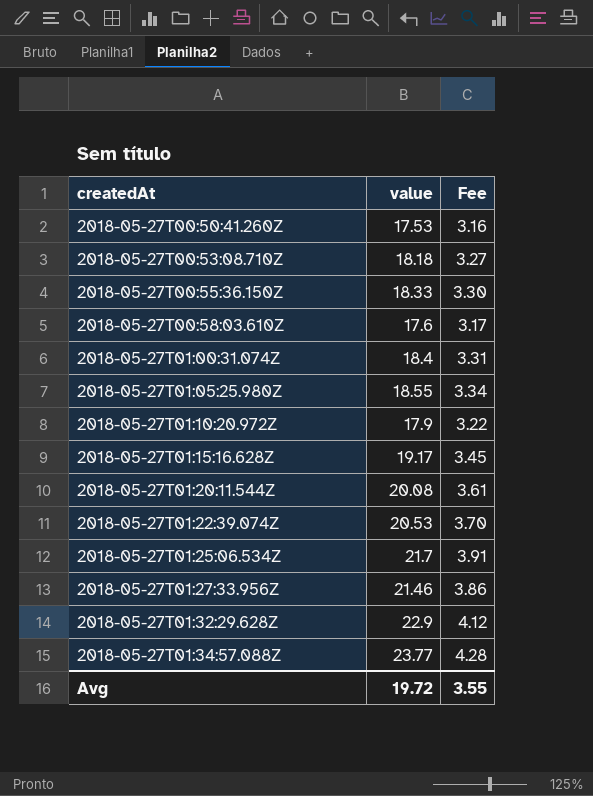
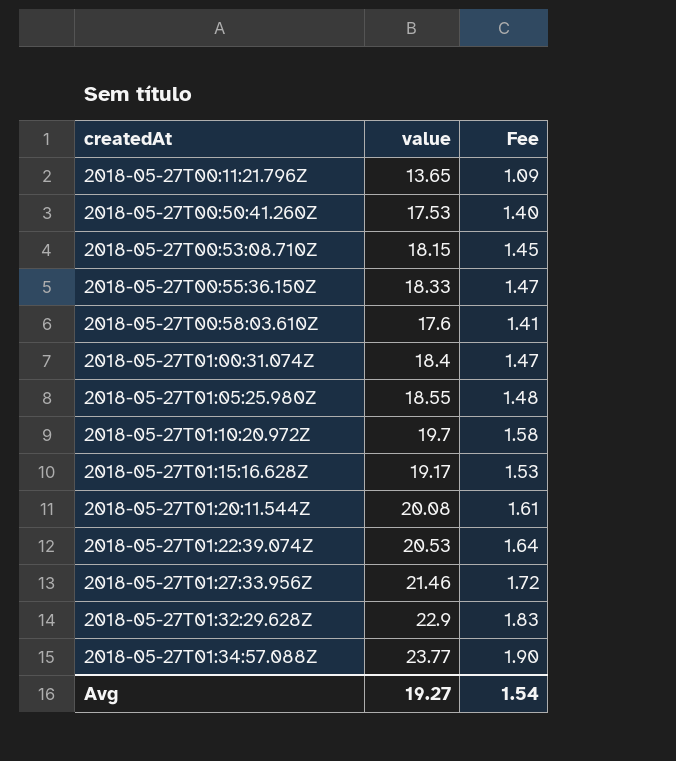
column Fee | formula: [value] * 0.18 -> [value] * 0.08
row 2018-05-27T01:25:06.534Z: 21.7 | 3.91 -> none
row 2018-05-27T00:11:21.796Z: none -> 13.65 | 1.09
2018-05-27T00:53:08.710Z | value: 18.18 -> 18.15
2018-05-27T01:10:20.972Z | value: 17.9 -> 19.7
Avg | value: 19.72 -> 19.27
Avg | Fee: 3.55 -> 1.54

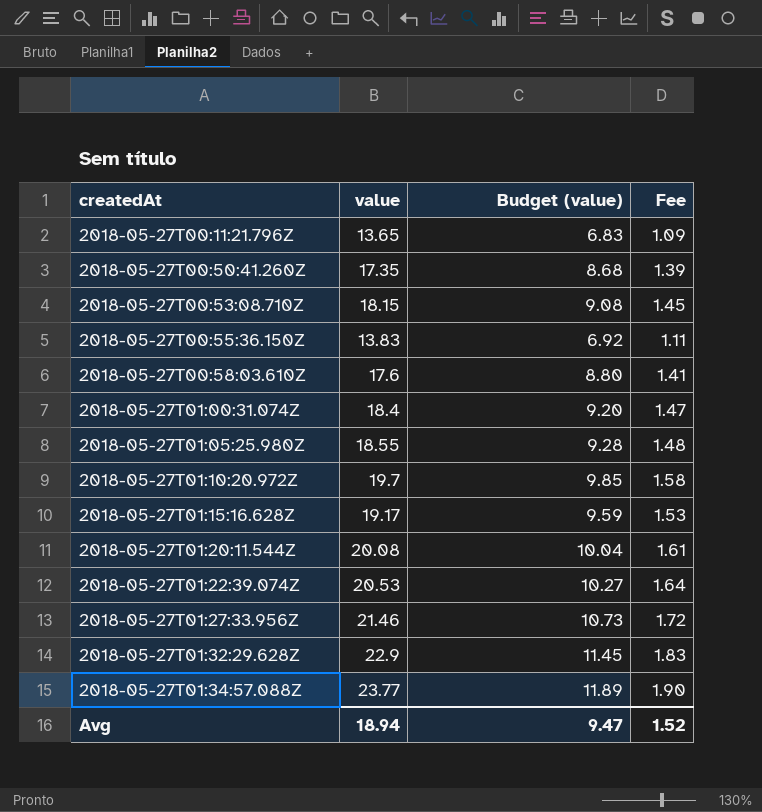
column Budget (value) | formula: none -> [value] * 0.5
2018-05-27T00:50:41.260Z | value: 17.53 -> 17.35
2018-05-27T00:50:41.260Z | Fee: 1.40 -> 1.39
2018-05-27T00:55:36.150Z | value: 18.33 -> 13.83
2018-05-27T00:55:36.150Z | Fee: 1.47 -> 1.11
Avg | value: 19.27 -> 18.94
Avg | Fee: 1.54 -> 1.52

